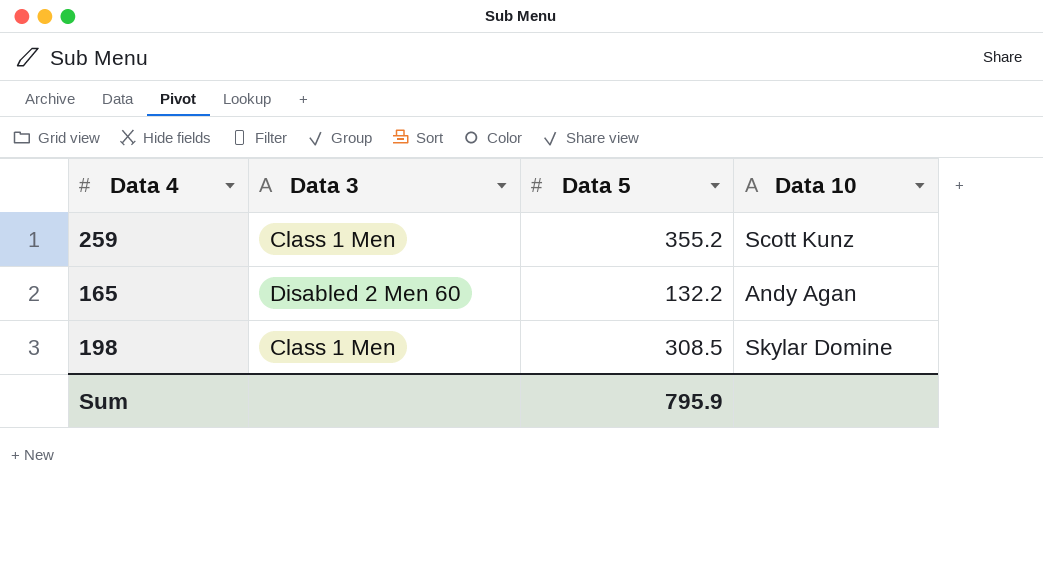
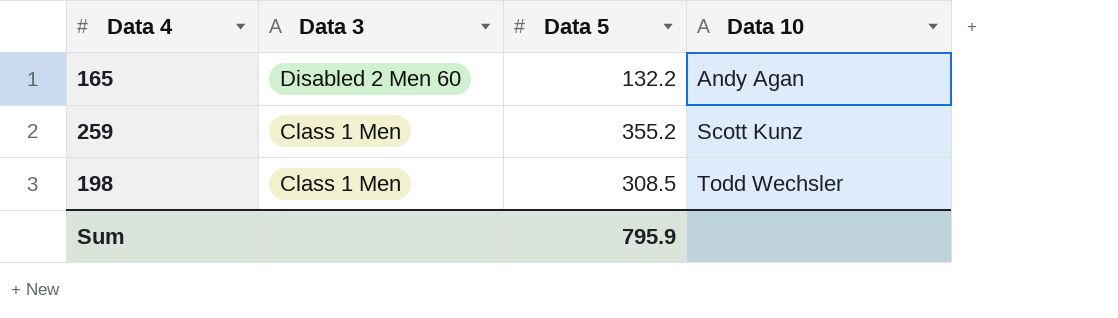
row order: none -> Data 3 descending
198 | Data 10: Skylar Domine -> Todd Wechsler

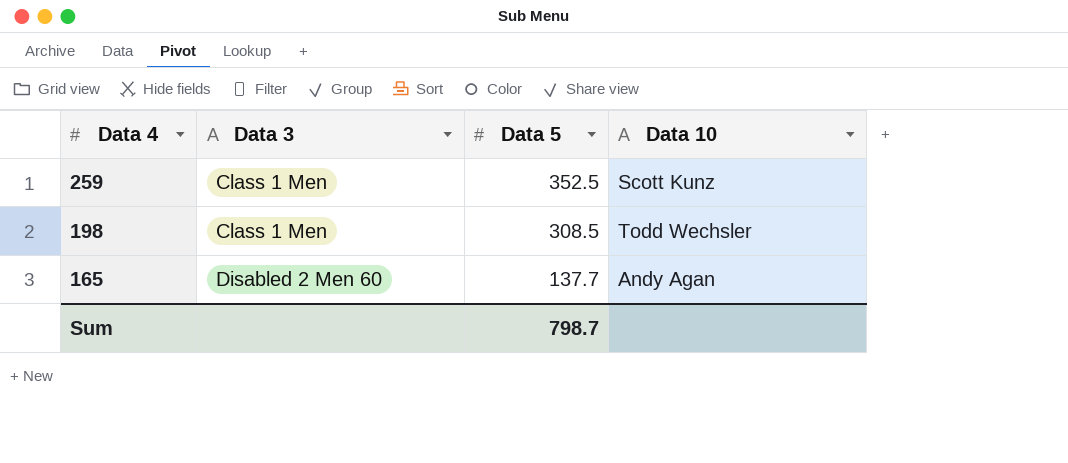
row order: Data 3 descending -> Data 4 descending
259 | Data 5: 355.2 -> 352.5
165 | Data 5: 132.2 -> 137.7
Sum | Data 5: 795.9 -> 798.7

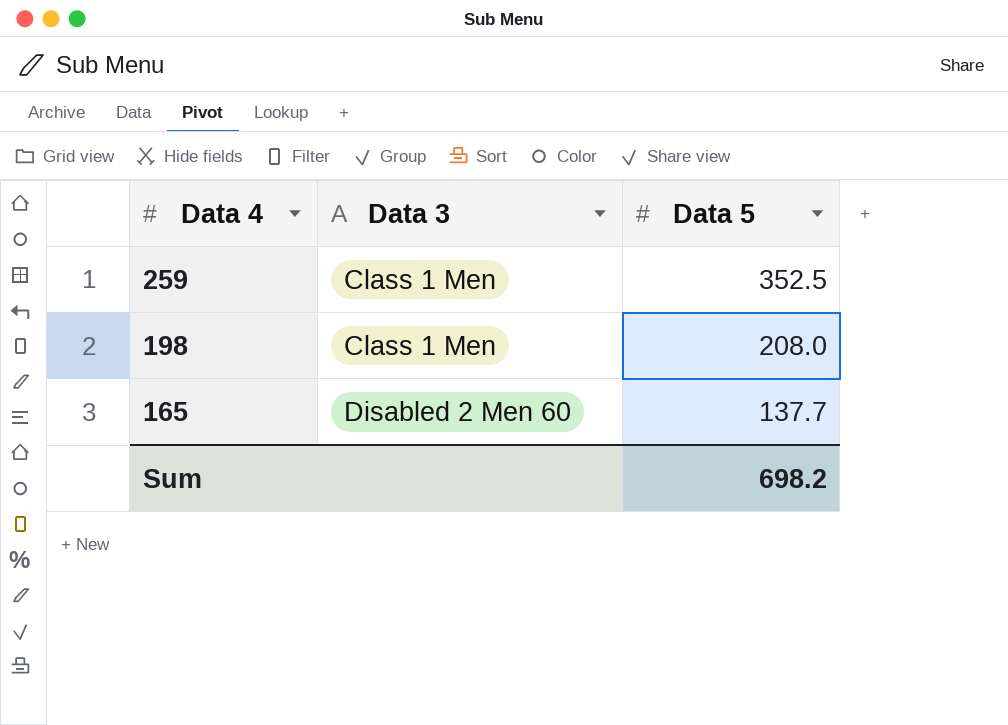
column Data 10 | position: 4 -> none
198 | Data 5: 308.5 -> 208.0
Sum | Data 5: 798.7 -> 698.2

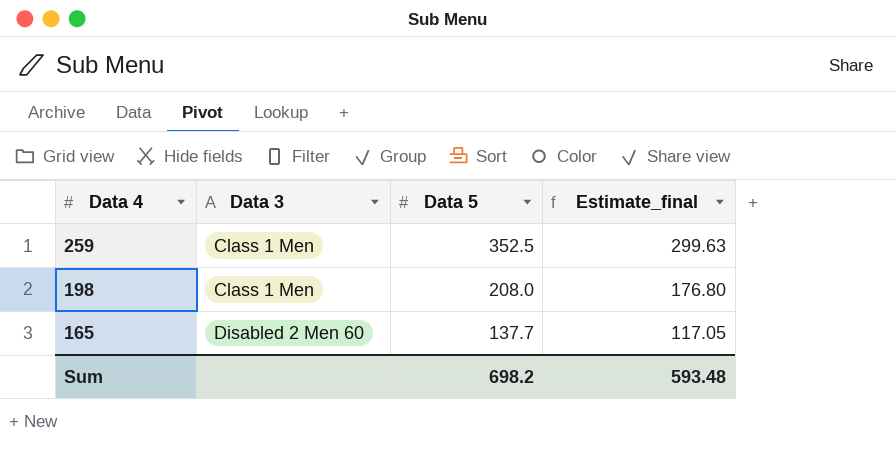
column Estimate_final | formula: none -> [Data 5] * 0.85

